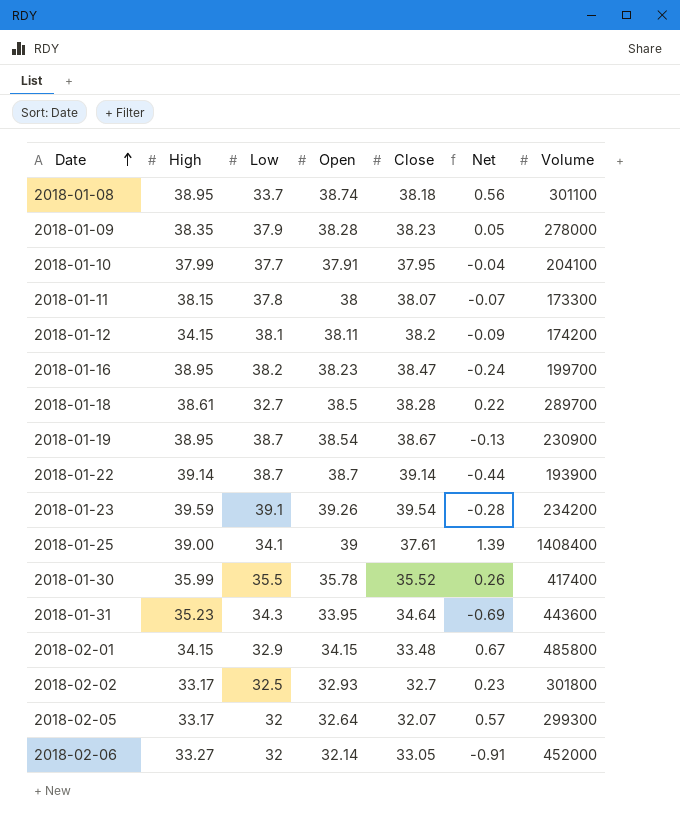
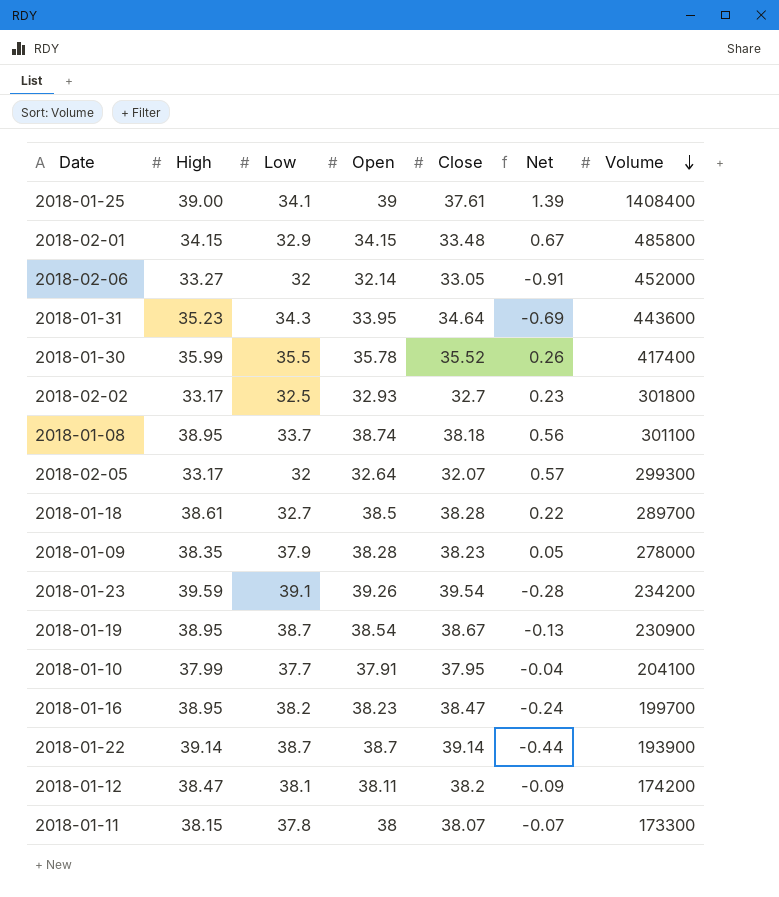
row order: Date ascending -> Volume descending
2018-01-12 | High: 34.15 -> 38.47

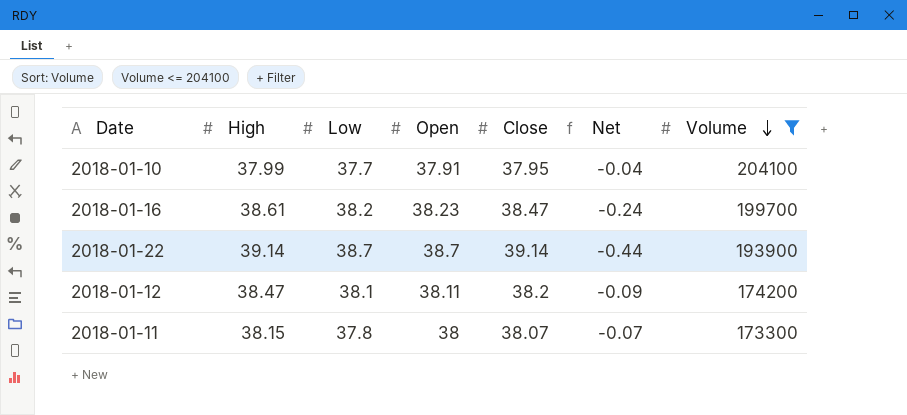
filter: none -> Volume <= 204100
2018-01-16 | High: 38.95 -> 38.61

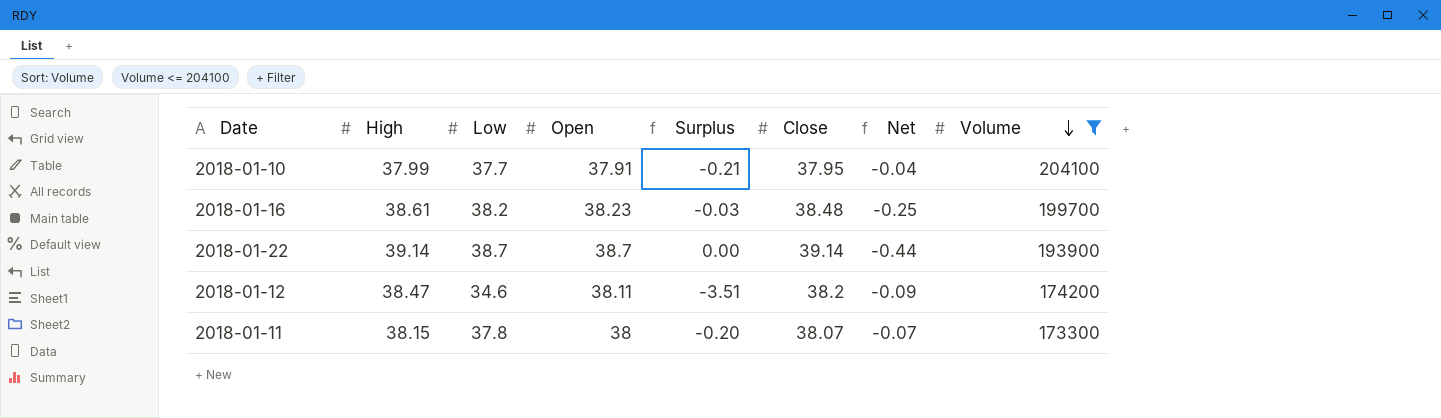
column Surplus | formula: none -> [Low] - [Open]
2018-01-16 | Close: 38.47 -> 38.48
2018-01-16 | Net: -0.24 -> -0.25
2018-01-12 | Low: 38.1 -> 34.6

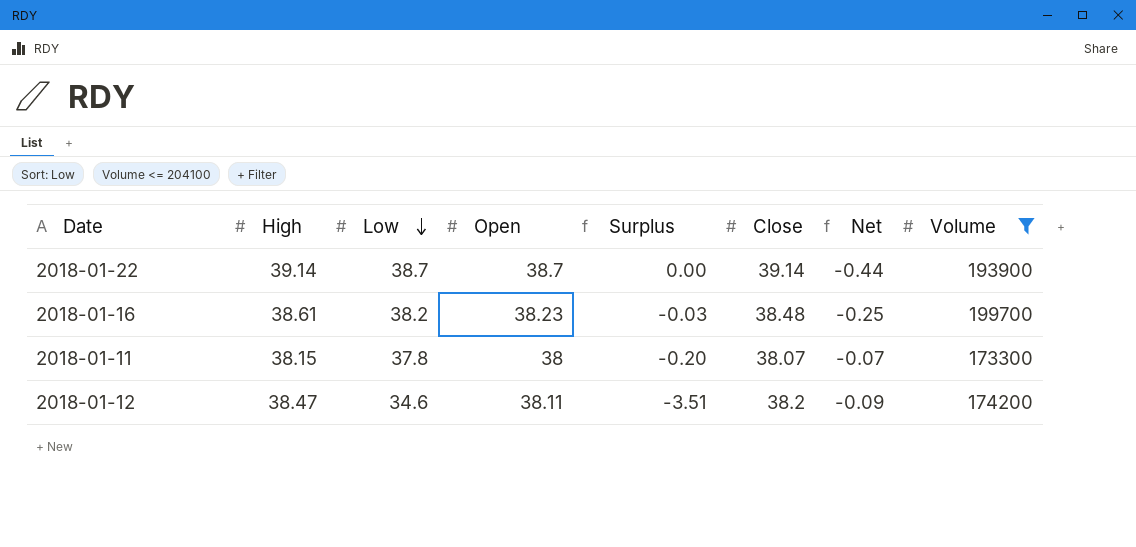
row order: Volume descending -> Low descending
row 2018-01-10: 37.99 | 37.7 | 37.91 | -0.21 | 37.95 | -0.04 | 204100 -> none

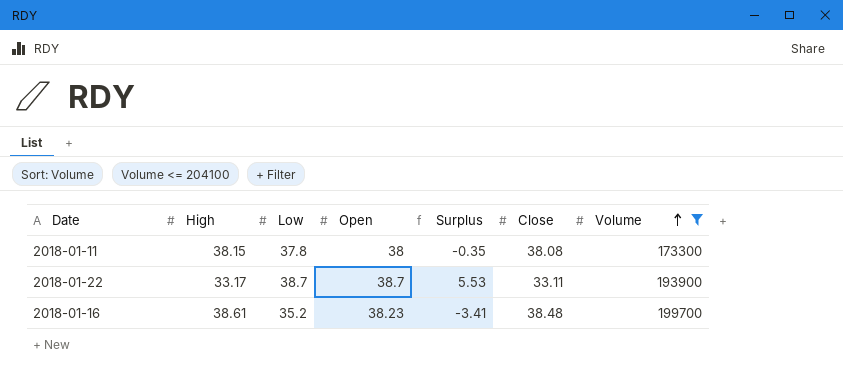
row order: Low descending -> Volume ascending
column Net | formula: [Open] - [Close] -> none
column Surplus | formula: [Low] - [Open] -> [Low] - [High]
row 2018-01-12: 38.47 | 34.6 | 38.11 | -3.51 | 38.2 | -0.09 | 174200 -> none
2018-01-11 | Close: 38.07 -> 38.08
2018-01-22 | High: 39.14 -> 33.17
2018-01-22 | Close: 39.14 -> 33.11
2018-01-16 | Low: 38.2 -> 35.2

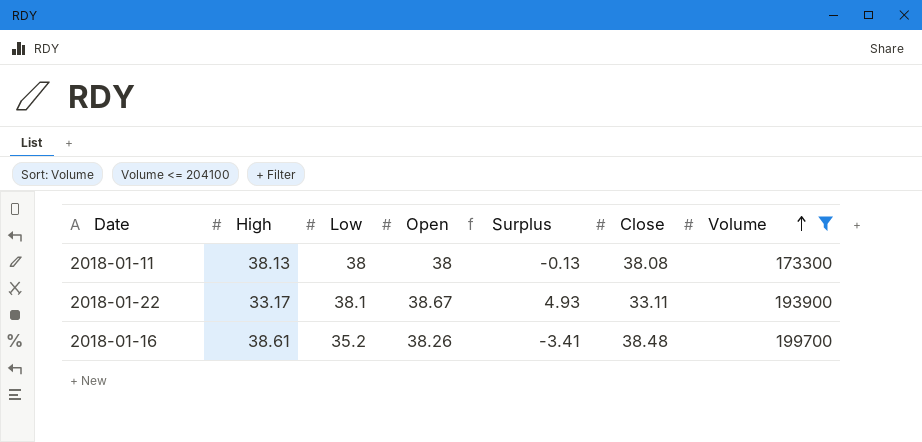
2018-01-11 | High: 38.15 -> 38.13
2018-01-11 | Low: 37.8 -> 38
2018-01-11 | Surplus: -0.35 -> -0.13
2018-01-22 | Low: 38.7 -> 38.1
2018-01-22 | Open: 38.7 -> 38.67
2018-01-22 | Surplus: 5.53 -> 4.93
2018-01-16 | Open: 38.23 -> 38.26

